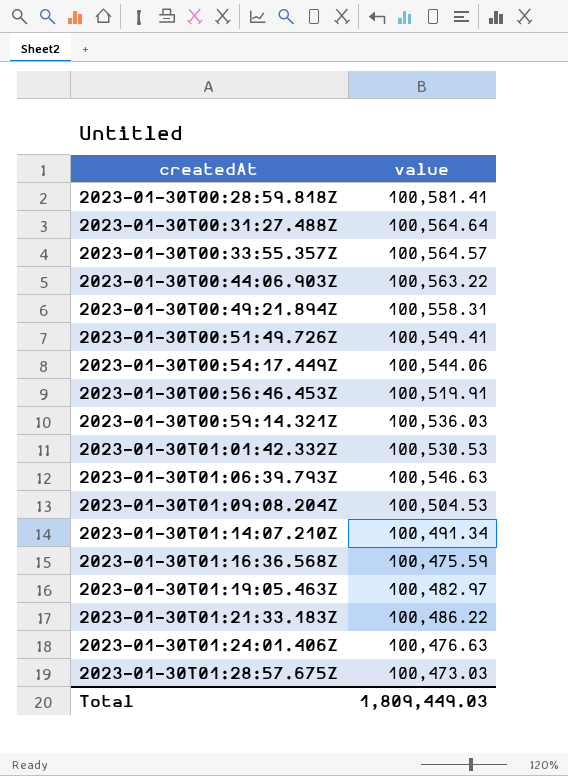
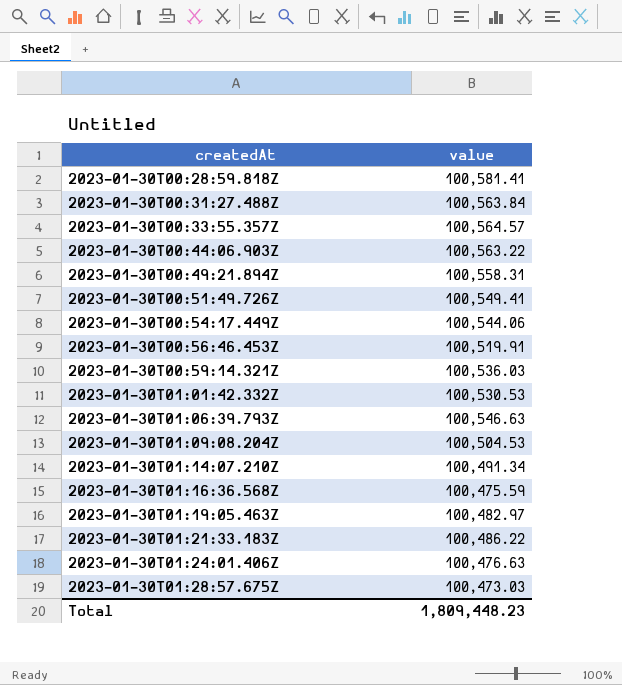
2023-01-30T00:31:27.488Z | value: 100,564.64 -> 100,563.84
Total | value: 1,809,449.03 -> 1,809,448.23

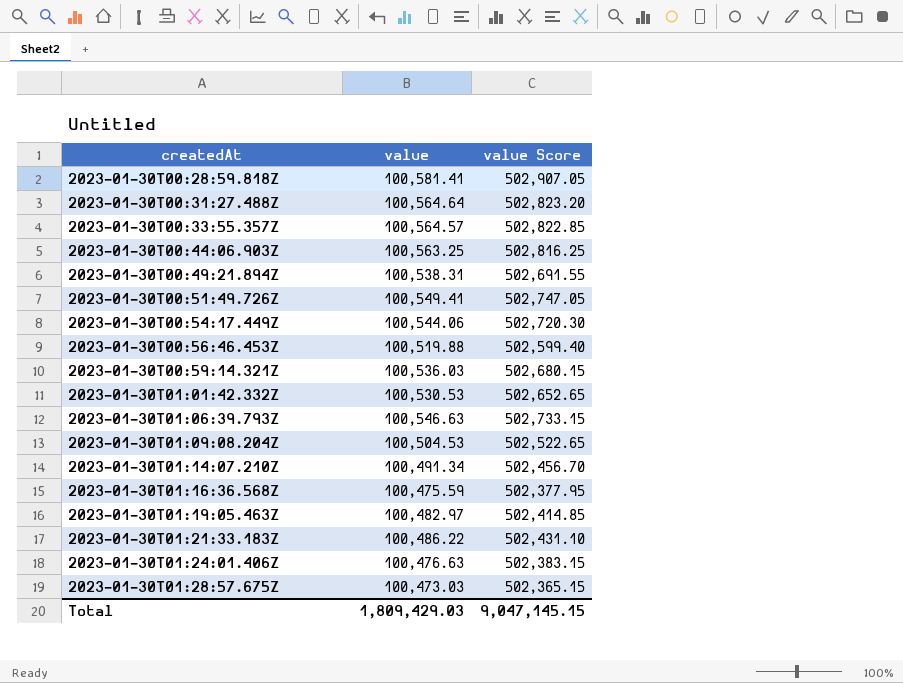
column value Score | formula: none -> [value] * 5
2023-01-30T00:31:27.488Z | value: 100,563.84 -> 100,564.64
2023-01-30T00:44:06.903Z | value: 100,563.22 -> 100,563.25
2023-01-30T00:49:21.894Z | value: 100,558.31 -> 100,538.31
2023-01-30T00:56:46.453Z | value: 100,519.91 -> 100,519.88
Total | value: 1,809,448.23 -> 1,809,429.03

